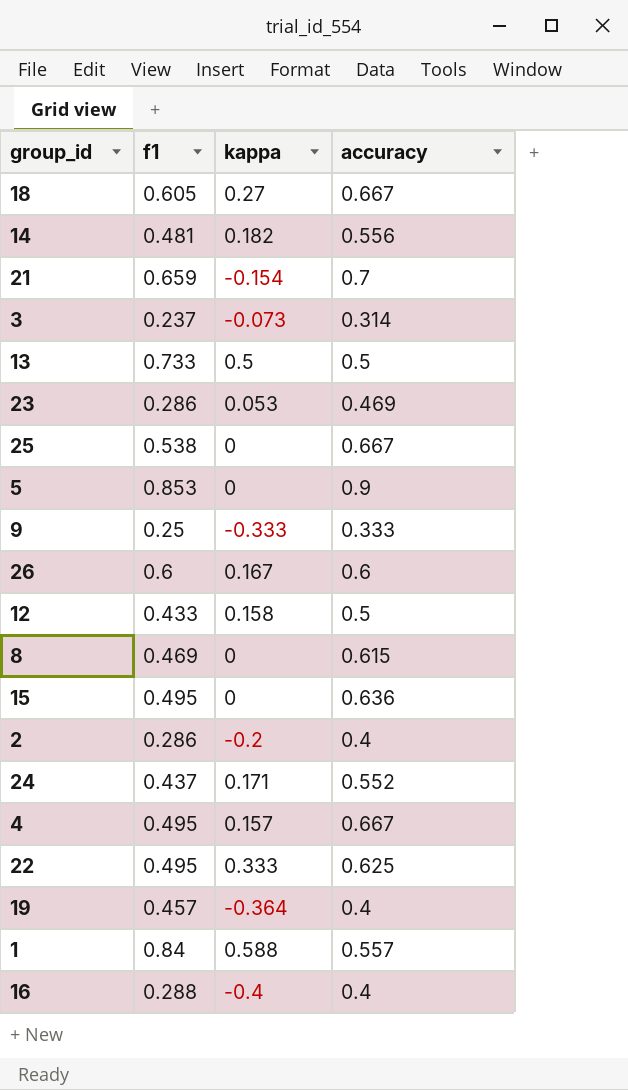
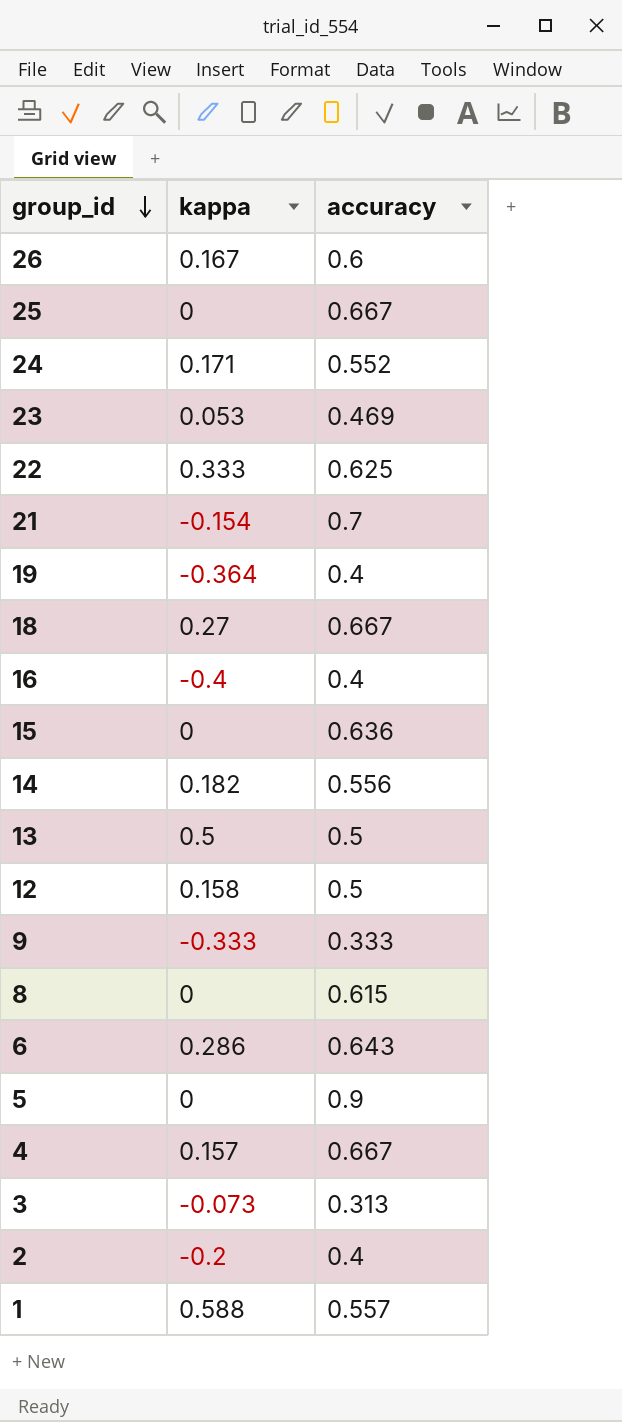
row order: none -> group_id descending
column f1 | position: 2 -> none
row 6: none -> 0.286 | 0.643
3 | accuracy: 0.314 -> 0.313

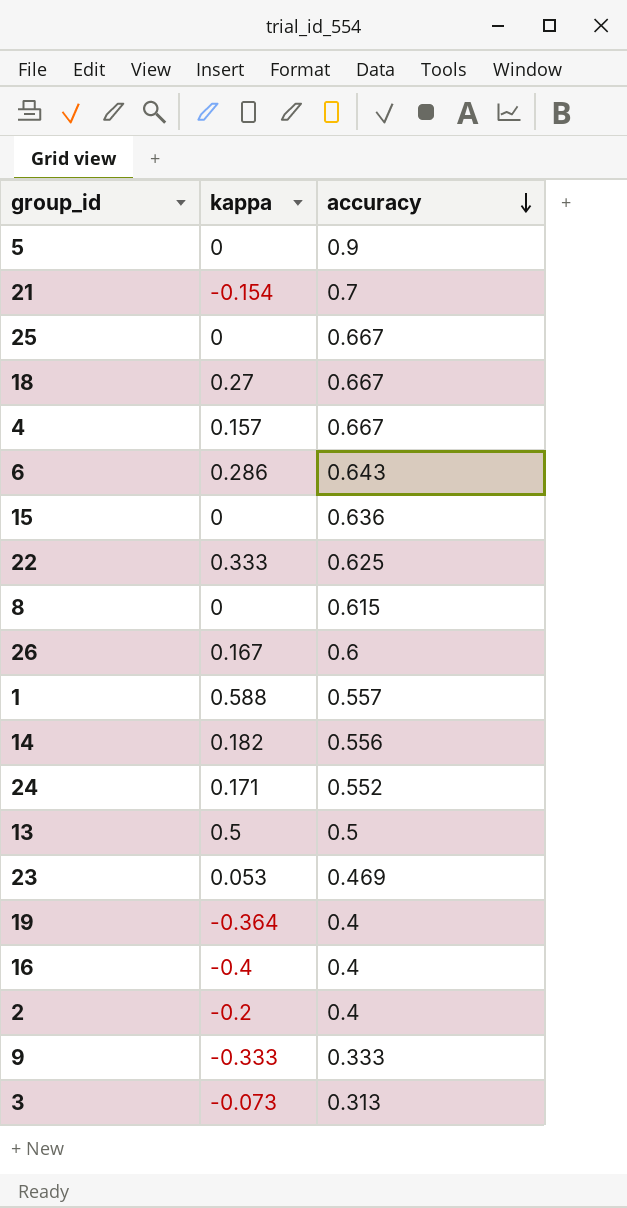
row order: group_id descending -> accuracy descending
row 12: 0.158 | 0.5 -> none

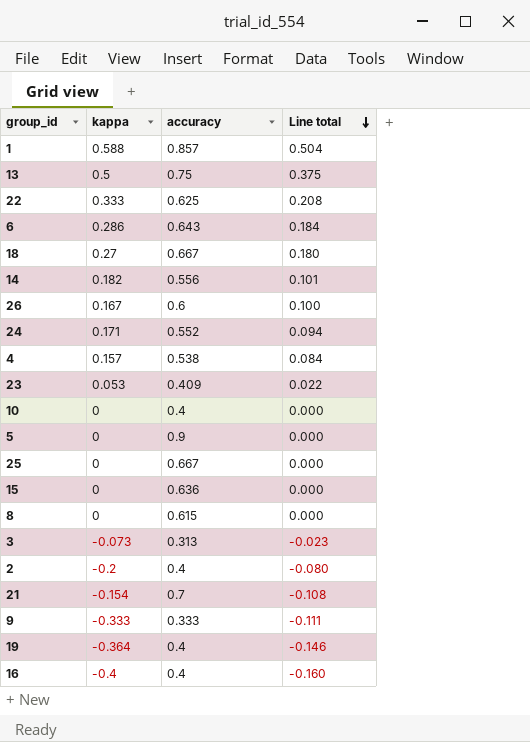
row order: accuracy descending -> Line total descending
column Line total | formula: none -> [kappa] * [accuracy]
1 | accuracy: 0.557 -> 0.857
13 | accuracy: 0.5 -> 0.75
4 | accuracy: 0.667 -> 0.538
23 | accuracy: 0.469 -> 0.409
row 10: none -> 0 | 0.4 | 0.000

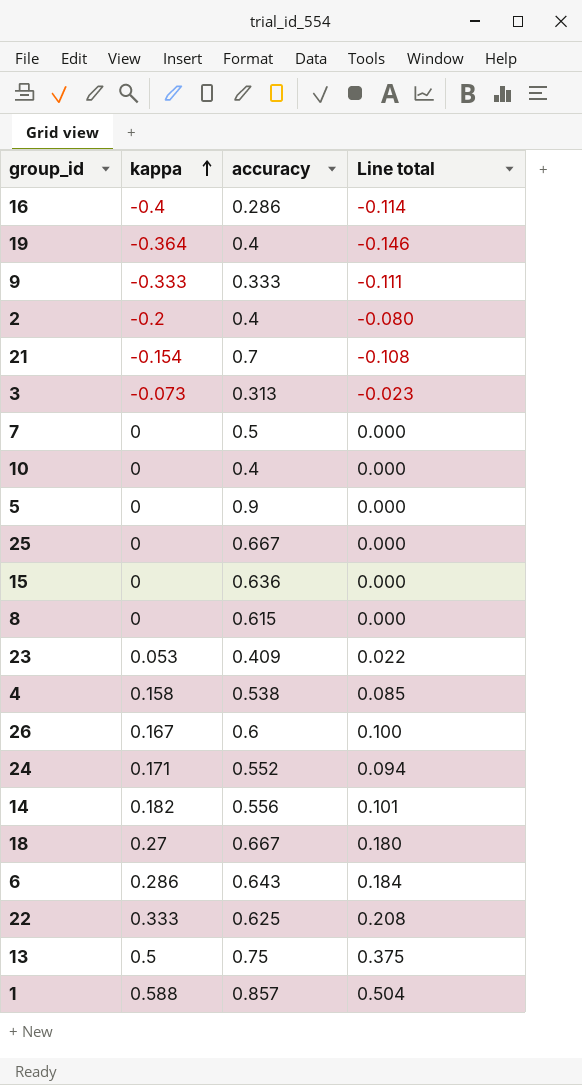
row order: Line total descending -> kappa ascending
16 | accuracy: 0.4 -> 0.286
16 | Line total: -0.160 -> -0.114
row 7: none -> 0 | 0.5 | 0.000
4 | kappa: 0.157 -> 0.158
4 | Line total: 0.084 -> 0.085

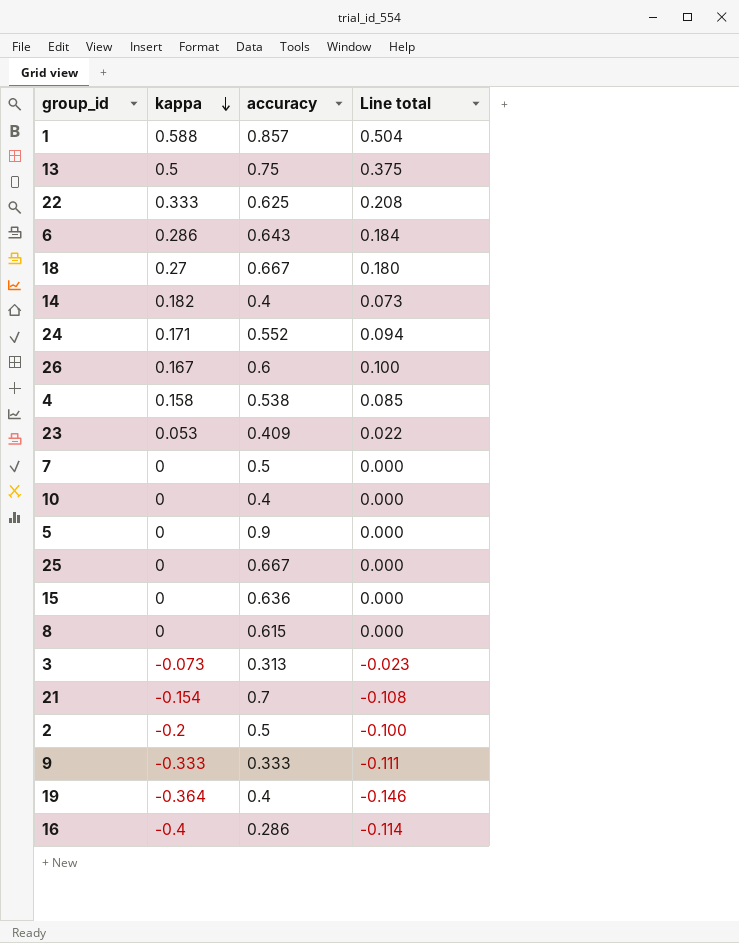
row order: kappa ascending -> kappa descending
14 | accuracy: 0.556 -> 0.4
14 | Line total: 0.101 -> 0.073
2 | accuracy: 0.4 -> 0.5
2 | Line total: -0.080 -> -0.100

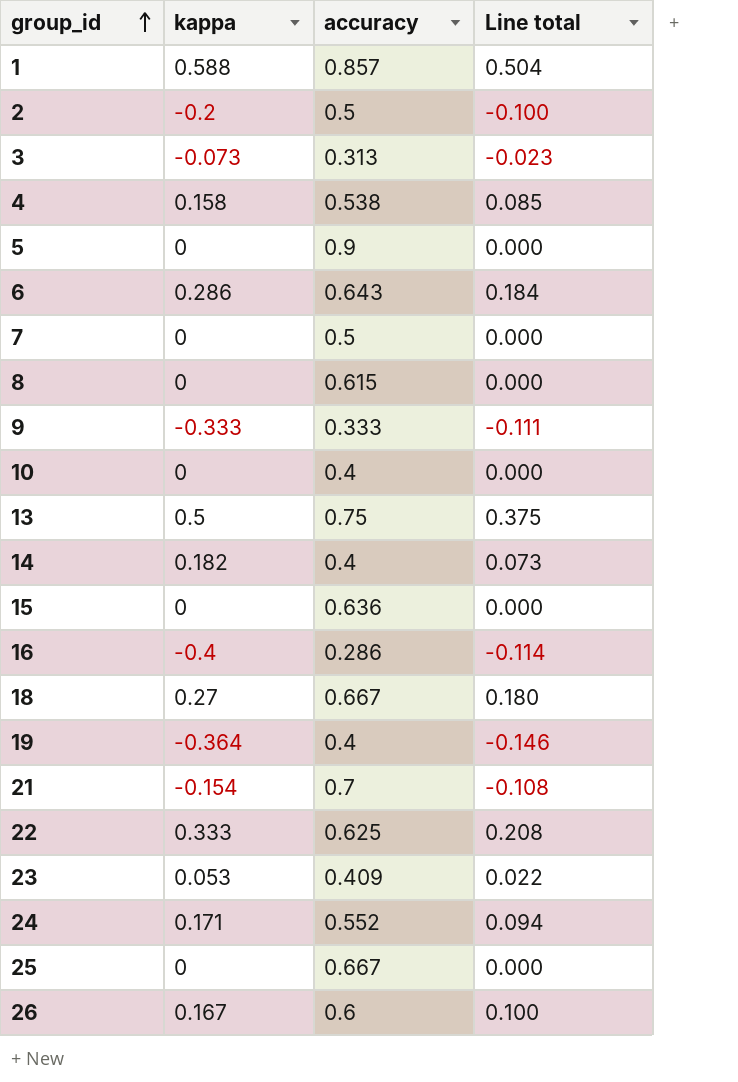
row order: kappa descending -> group_id ascending

